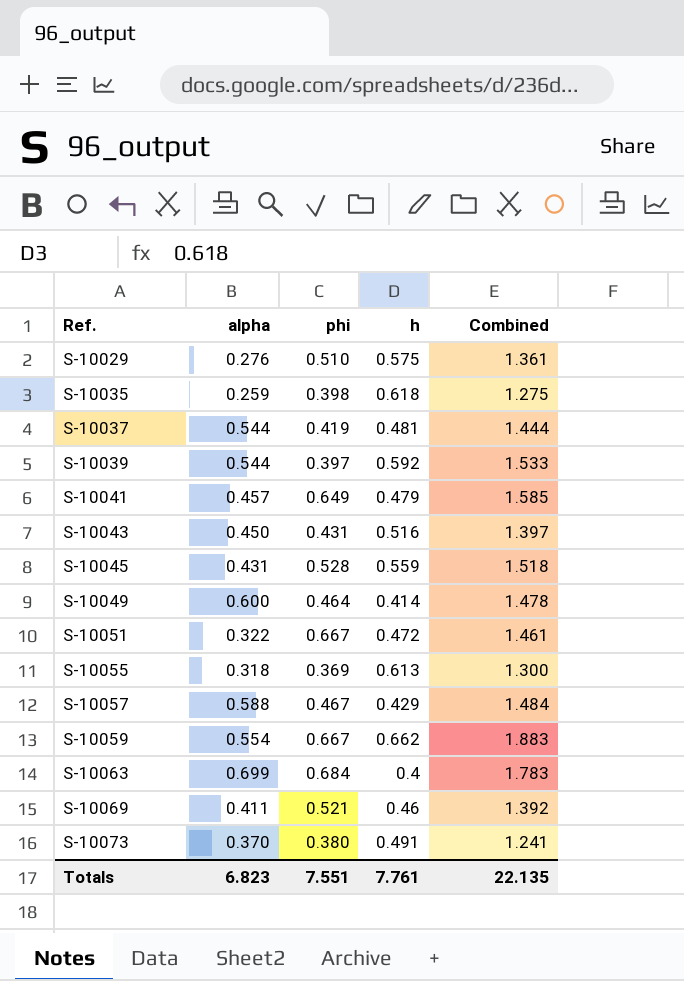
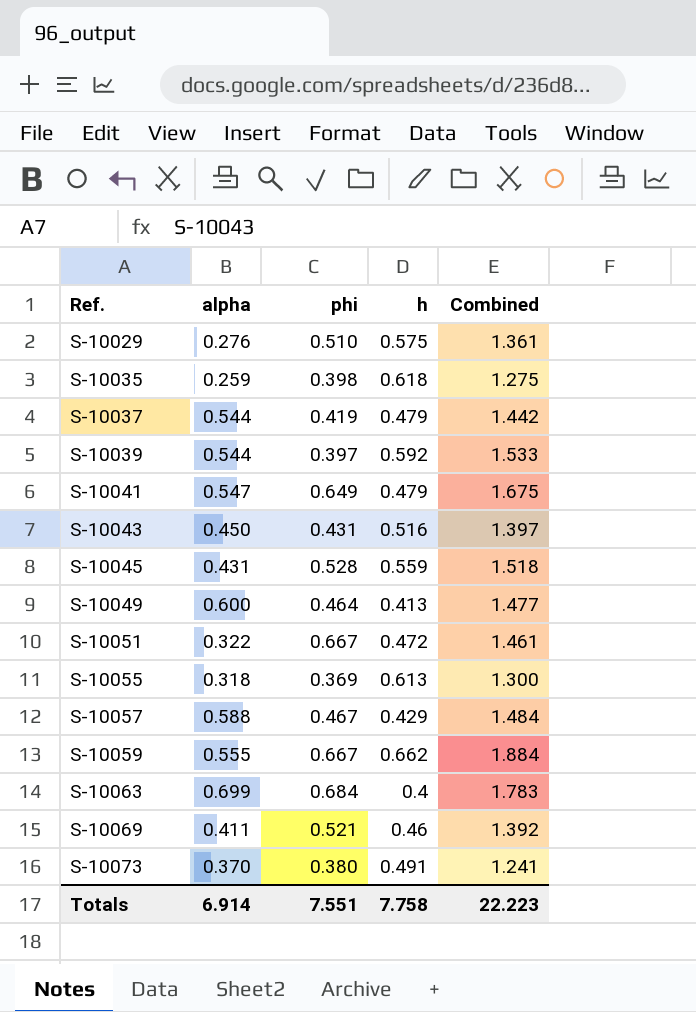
S-10037 | h: 0.481 -> 0.479
S-10037 | Combined: 1.444 -> 1.442
S-10041 | alpha: 0.457 -> 0.547
S-10041 | Combined: 1.585 -> 1.675
S-10049 | h: 0.414 -> 0.413
S-10049 | Combined: 1.478 -> 1.477
S-10059 | alpha: 0.554 -> 0.555
S-10059 | Combined: 1.883 -> 1.884
Totals | alpha: 6.823 -> 6.914
Totals | h: 7.761 -> 7.758
Totals | Combined: 22.135 -> 22.223

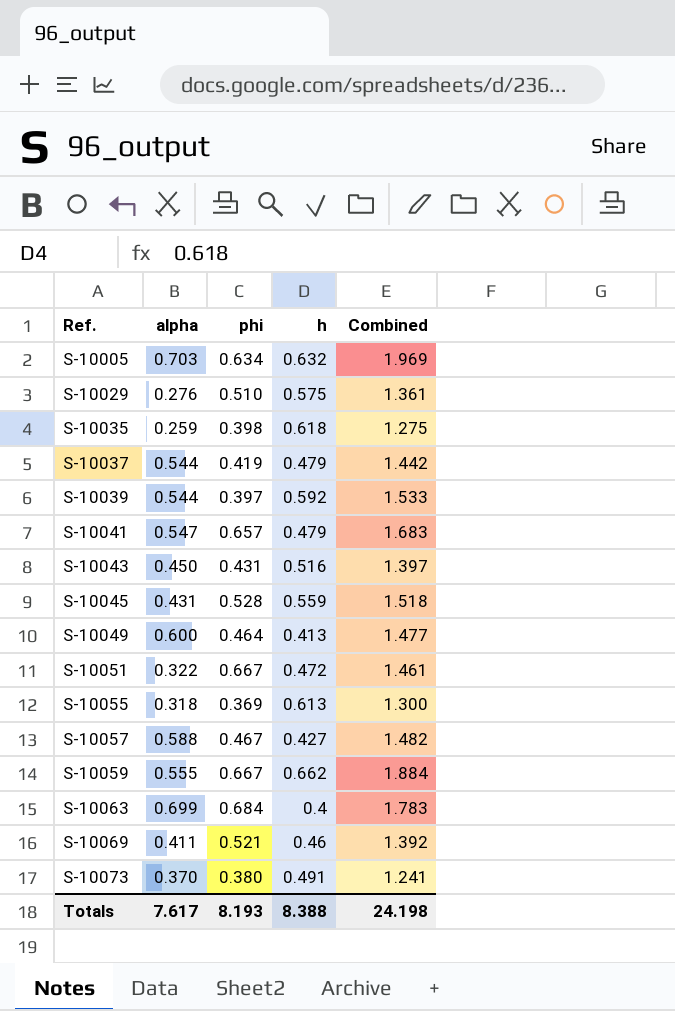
row S-10005: none -> 0.703 | 0.634 | 0.632 | 1.969
S-10041 | phi: 0.649 -> 0.657
S-10041 | Combined: 1.675 -> 1.683
S-10057 | h: 0.429 -> 0.427
S-10057 | Combined: 1.484 -> 1.482
Totals | alpha: 6.914 -> 7.617
Totals | phi: 7.551 -> 8.193
Totals | h: 7.758 -> 8.388
Totals | Combined: 22.223 -> 24.198

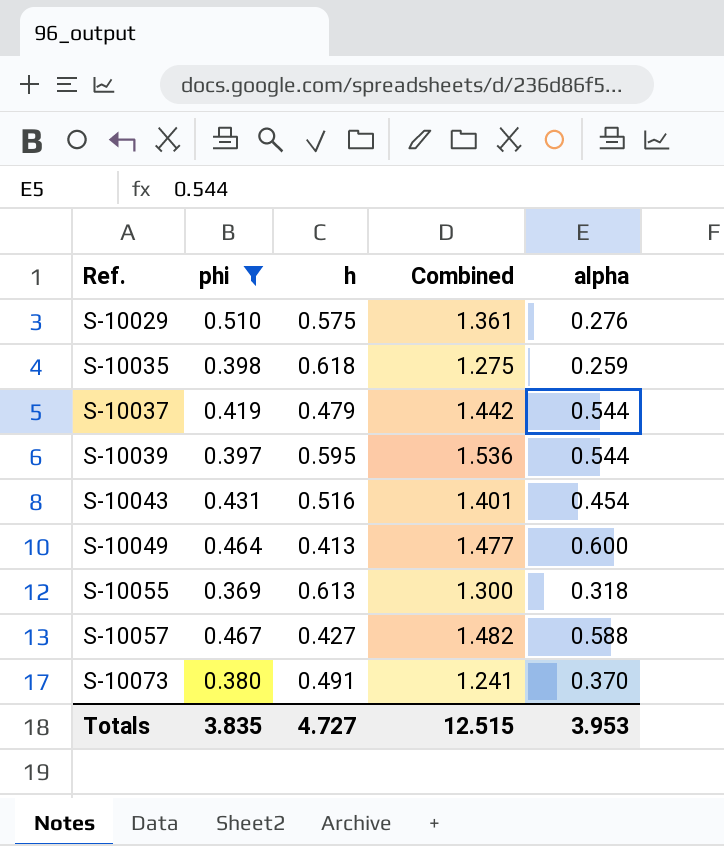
filter: none -> phi <= 0.510
column alpha | position: 2 -> 5
S-10039 | h: 0.592 -> 0.595
S-10039 | Combined: 1.533 -> 1.536
S-10043 | Combined: 1.397 -> 1.401
S-10043 | alpha: 0.450 -> 0.454
Totals | phi: 8.193 -> 3.835
Totals | h: 8.388 -> 4.727
Totals | Combined: 24.198 -> 12.515
Totals | alpha: 7.617 -> 3.953

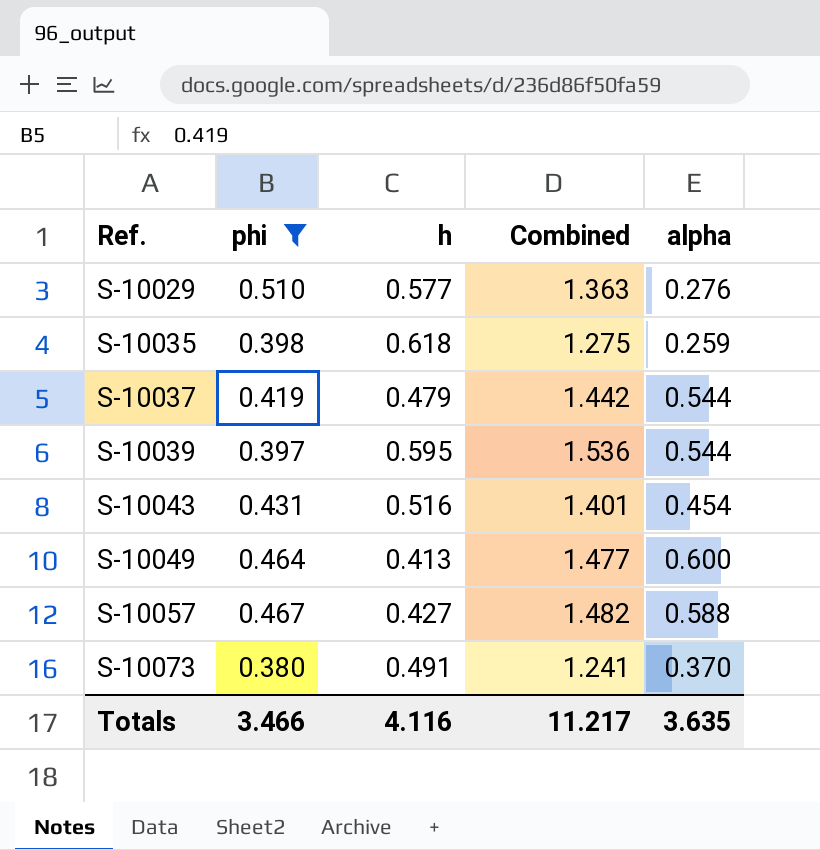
row S-10055: 0.369 | 0.613 | 1.300 | 0.318 -> none
S-10029 | h: 0.575 -> 0.577
S-10029 | Combined: 1.361 -> 1.363
Totals | phi: 3.835 -> 3.466
Totals | h: 4.727 -> 4.116
Totals | Combined: 12.515 -> 11.217
Totals | alpha: 3.953 -> 3.635

